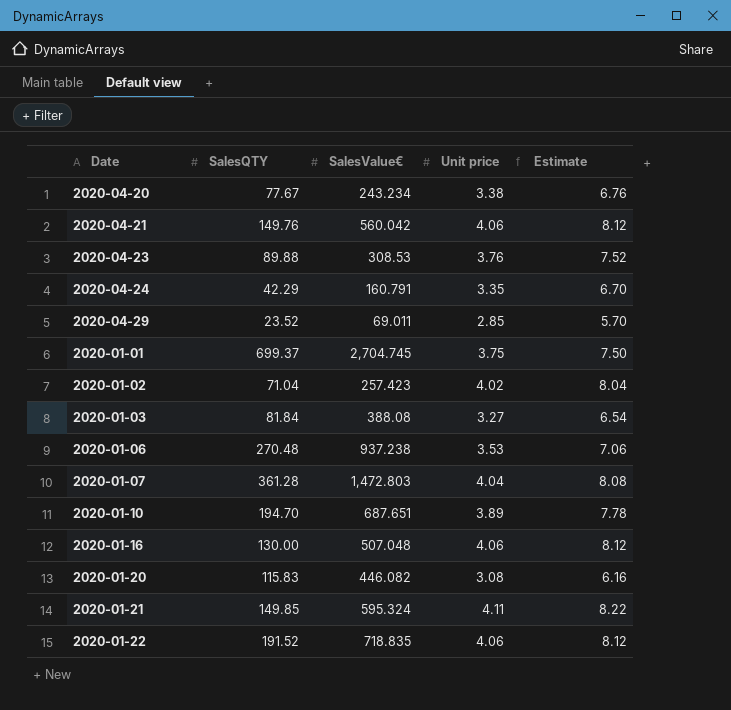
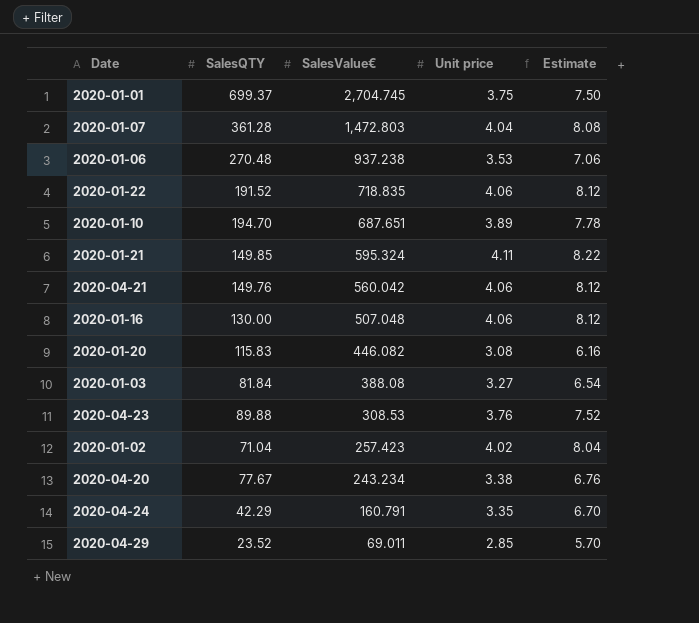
row order: none -> SalesValue€ descending

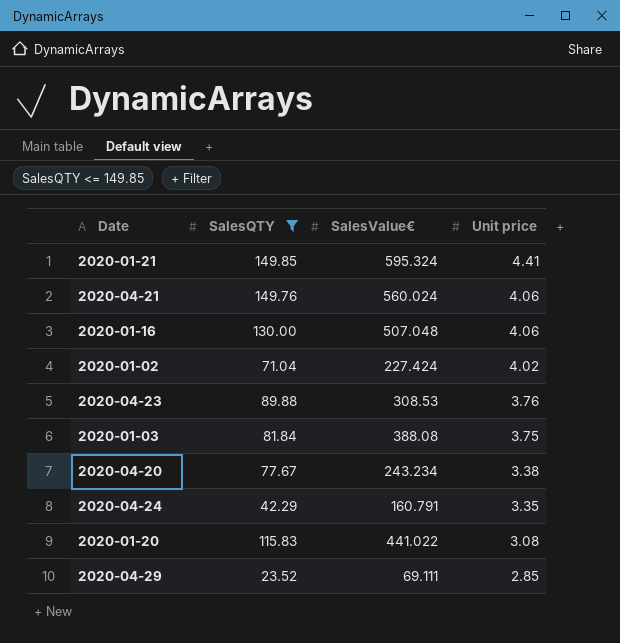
filter: none -> SalesQTY <= 149.85
row order: SalesValue€ descending -> Unit price descending
column Estimate | formula: [Unit price] * 2 -> none
2020-01-21 | Unit price: 4.11 -> 4.41
2020-04-21 | SalesValue€: 560.042 -> 560.024
2020-01-02 | SalesValue€: 257.423 -> 227.424
2020-01-03 | Unit price: 3.27 -> 3.75
2020-01-20 | SalesValue€: 446.082 -> 441.022
2020-04-29 | SalesValue€: 69.011 -> 69.111

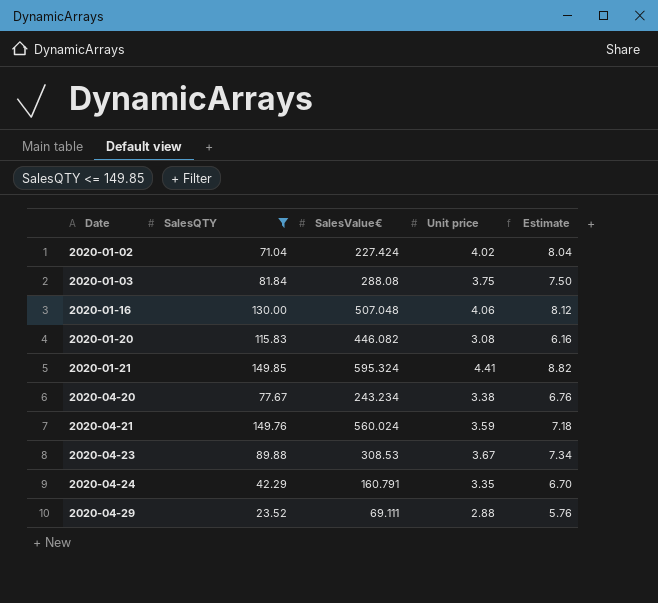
row order: Unit price descending -> Date ascending
column Estimate | formula: none -> [Unit price] * 2
2020-01-03 | SalesValue€: 388.08 -> 288.08
2020-01-20 | SalesValue€: 441.022 -> 446.082
2020-04-21 | Unit price: 4.06 -> 3.59
2020-04-23 | Unit price: 3.76 -> 3.67
2020-04-29 | Unit price: 2.85 -> 2.88

